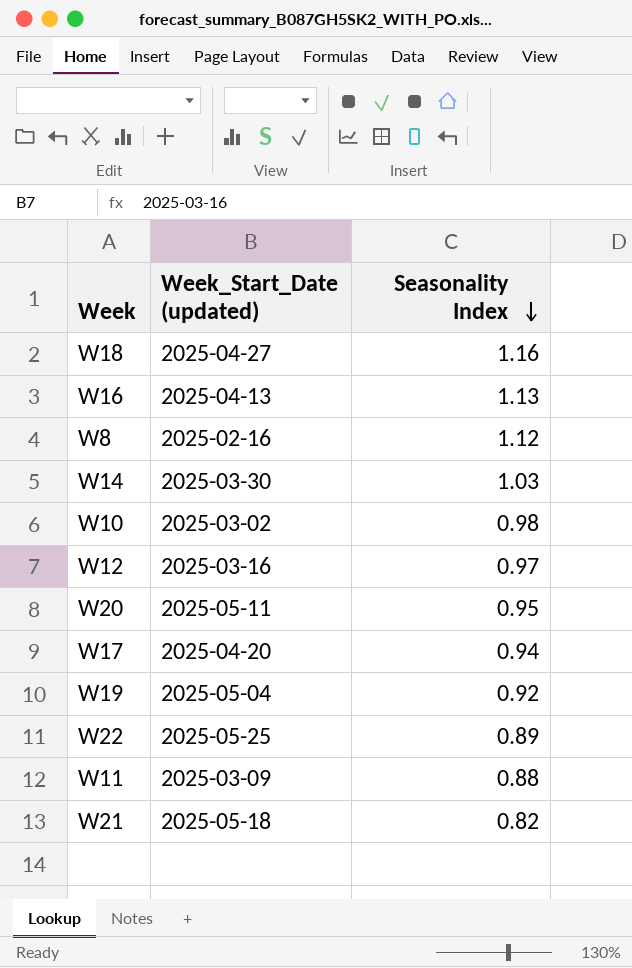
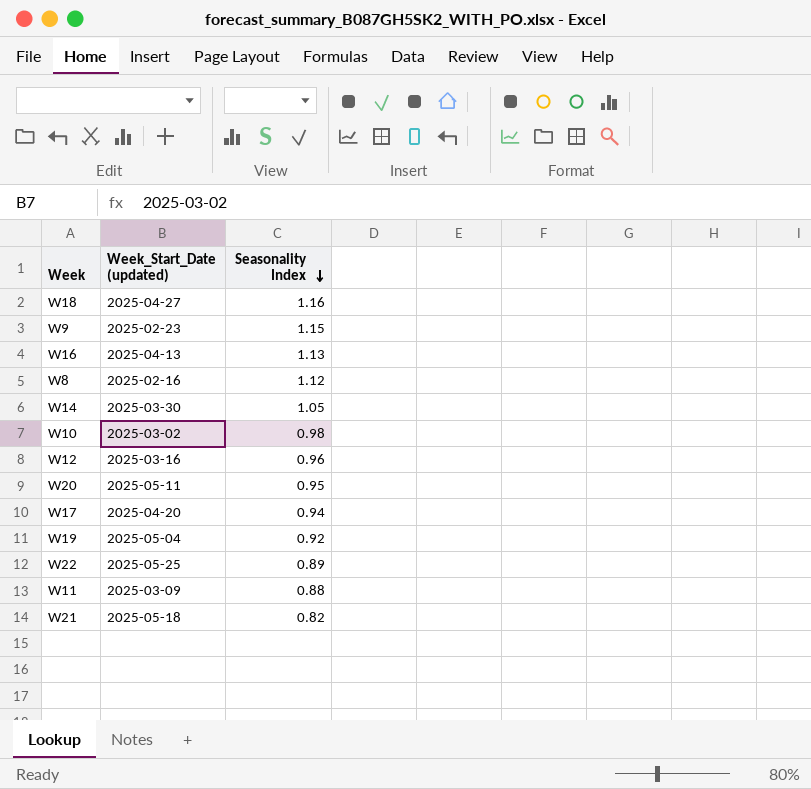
row W9: none -> 2025-02-23 | 1.15
W14 | Seasonality Index: 1.03 -> 1.05
W12 | Seasonality Index: 0.97 -> 0.96

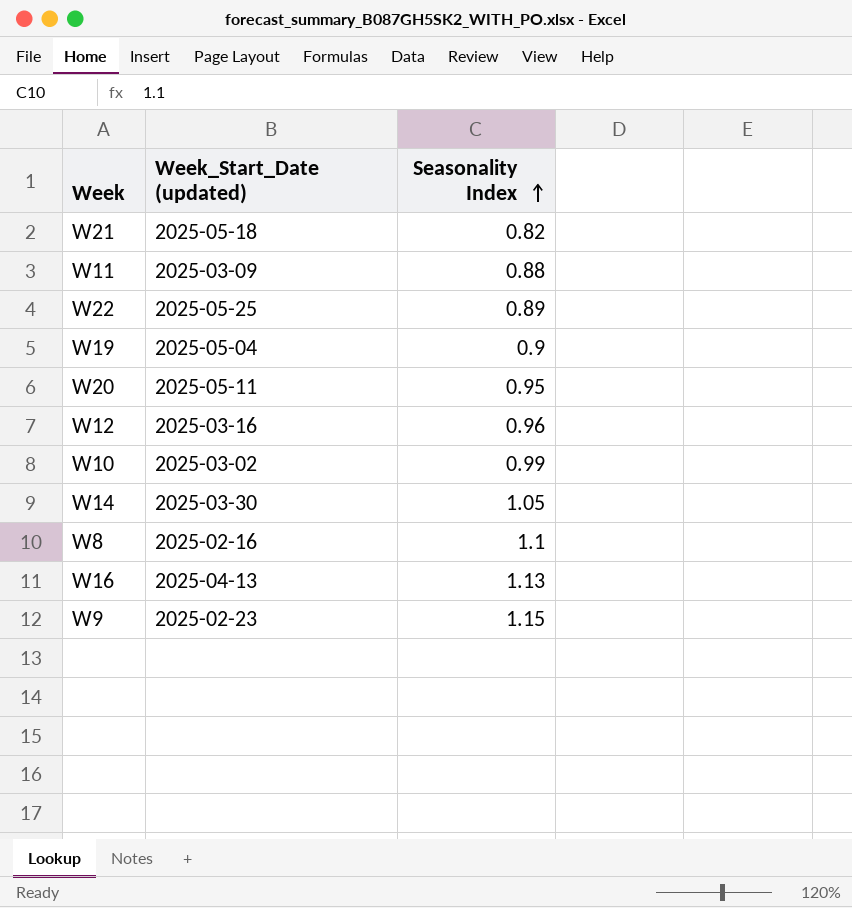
row order: Seasonality Index descending -> Seasonality Index ascending
row W18: 2025-04-27 | 1.16 -> none
row W17: 2025-04-20 | 0.94 -> none
W19 | Seasonality Index: 0.92 -> 0.9
W10 | Seasonality Index: 0.98 -> 0.99
W8 | Seasonality Index: 1.12 -> 1.1

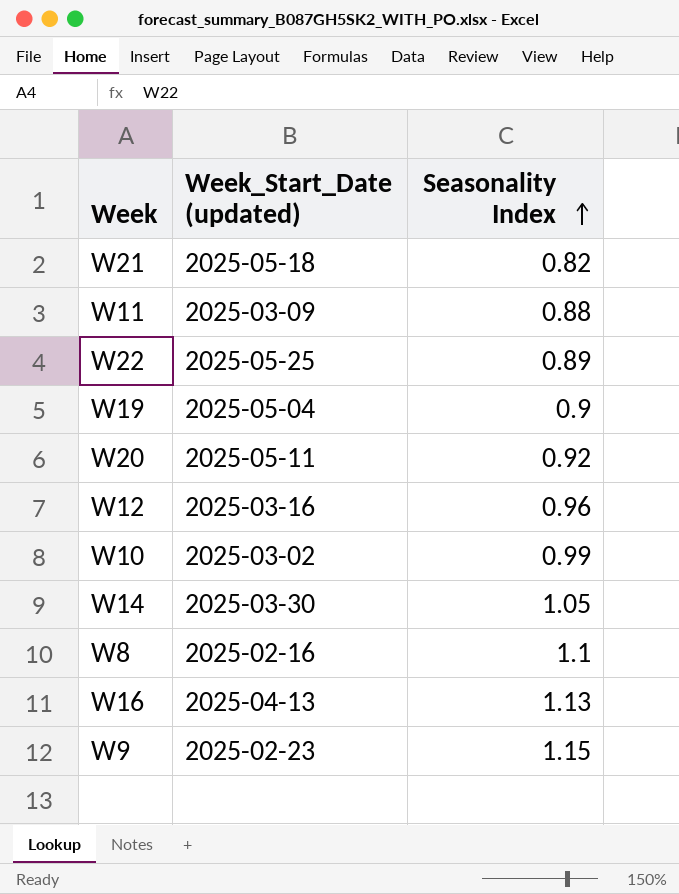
W20 | Seasonality Index: 0.95 -> 0.92

